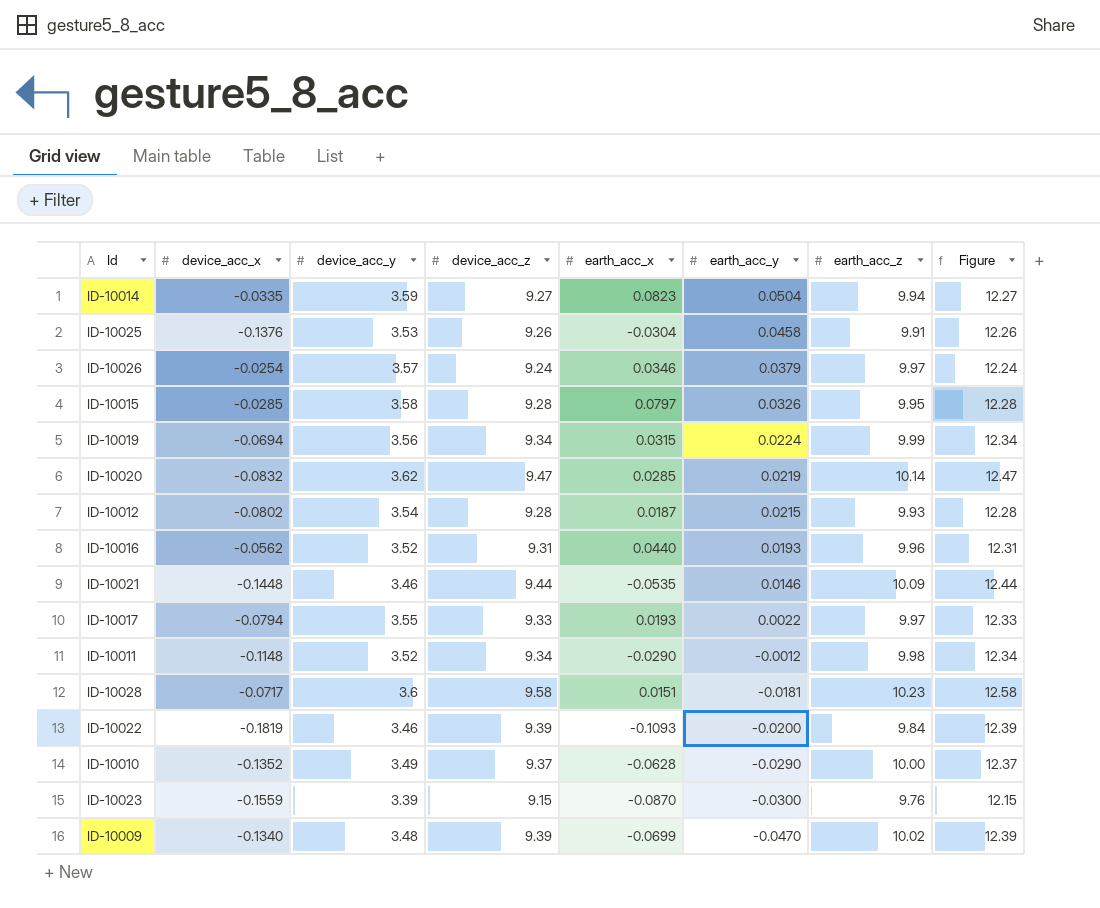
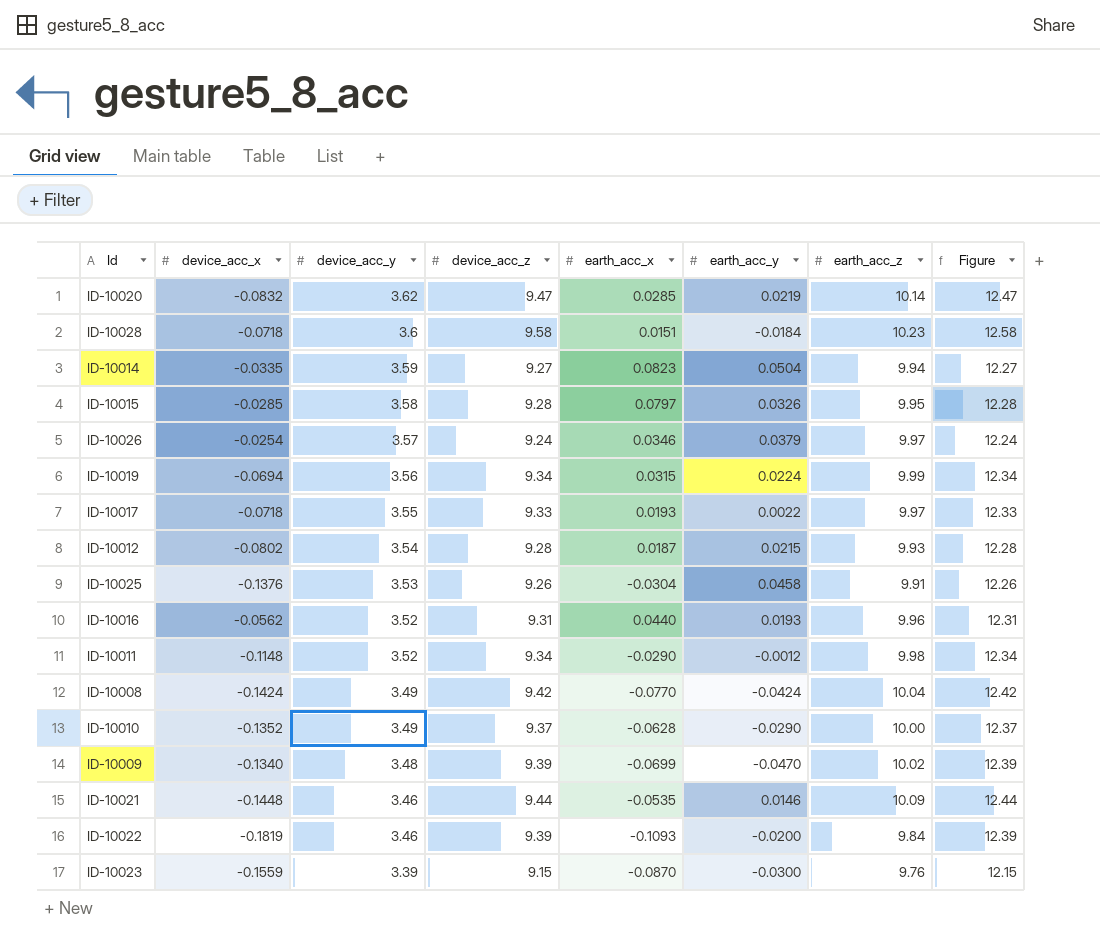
row order: earth_acc_y descending -> device_acc_y descending
ID-10028 | device_acc_x: -0.0717 -> -0.0718
ID-10028 | earth_acc_y: -0.0181 -> -0.0184
ID-10017 | device_acc_x: -0.0794 -> -0.0718
row ID-10008: none -> -0.1424 | 3.49 | 9.42 | -0.0770 | -0.0424 | 10.04 | 12.42

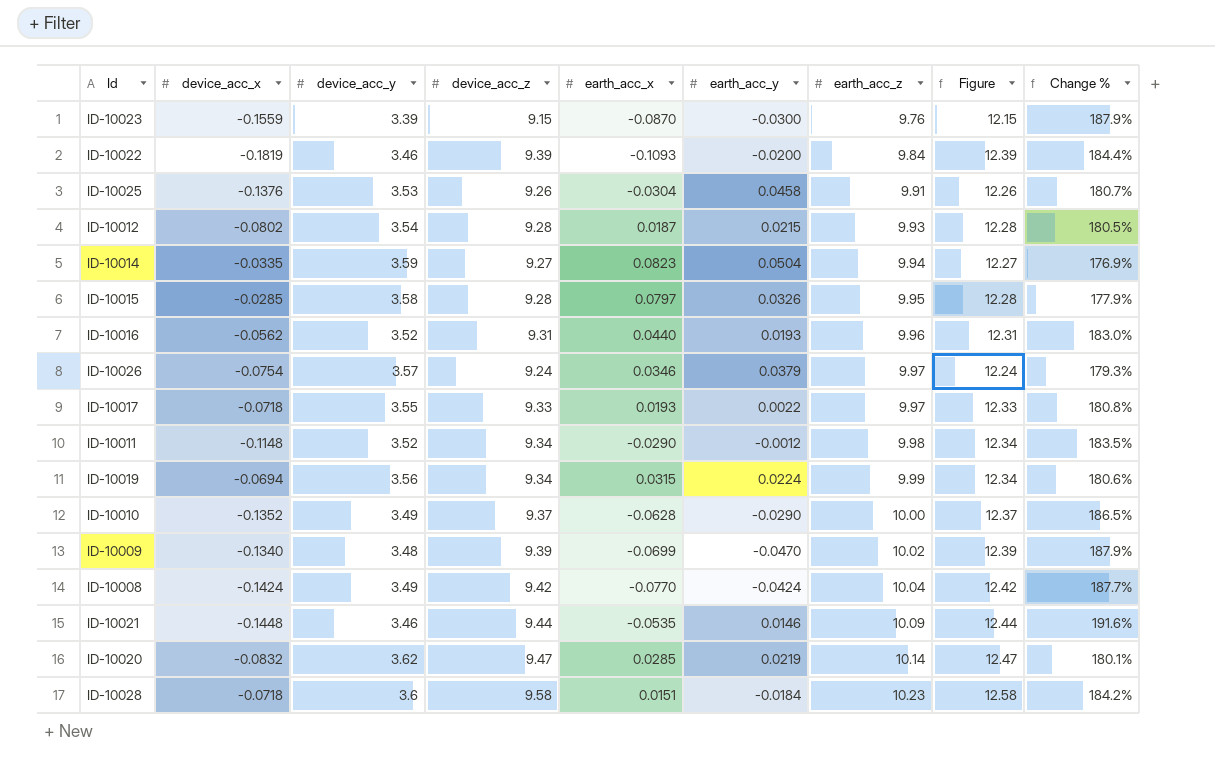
row order: device_acc_y descending -> earth_acc_z ascending
column Change % | formula: none -> ([earth_acc_z] - [device_acc_y]) / [device_acc_y]
ID-10026 | device_acc_x: -0.0254 -> -0.0754

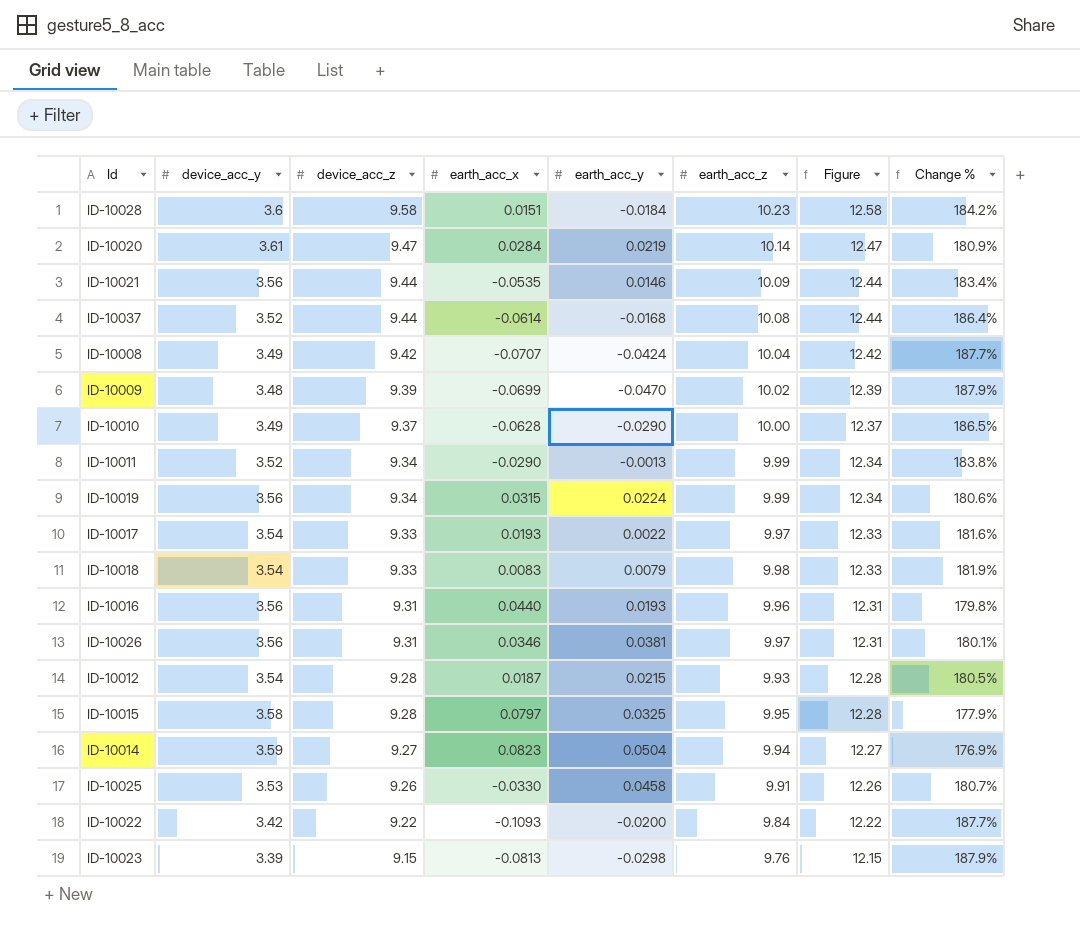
row order: earth_acc_z ascending -> device_acc_z descending
column device_acc_x | position: 2 -> none
ID-10020 | device_acc_y: 3.62 -> 3.61
ID-10020 | earth_acc_x: 0.0285 -> 0.0284
ID-10020 | Change %: 180.1% -> 180.9%
ID-10021 | device_acc_y: 3.46 -> 3.56
ID-10021 | Change %: 191.6% -> 183.4%
row ID-10037: none -> 3.52 | 9.44 | -0.0614 | -0.0168 | 10.08 | 12.44 | 186.4%
ID-10008 | earth_acc_x: -0.0770 -> -0.0707
ID-10011 | earth_acc_y: -0.0012 -> -0.0013
ID-10011 | earth_acc_z: 9.98 -> 9.99
ID-10011 | Change %: 183.5% -> 183.8%
ID-10017 | device_acc_y: 3.55 -> 3.54
ID-10017 | Change %: 180.8% -> 181.6%
row ID-10018: none -> 3.54 | 9.33 | 0.0083 | 0.0079 | 9.98 | 12.33 | 181.9%
ID-10016 | device_acc_y: 3.52 -> 3.56
ID-10016 | Change %: 183.0% -> 179.8%
ID-10026 | device_acc_y: 3.57 -> 3.56
ID-10026 | device_acc_z: 9.24 -> 9.31
ID-10026 | earth_acc_y: 0.0379 -> 0.0381
ID-10026 | Figure: 12.24 -> 12.31
ID-10026 | Change %: 179.3% -> 180.1%
ID-10015 | earth_acc_y: 0.0326 -> 0.0325
ID-10025 | earth_acc_x: -0.0304 -> -0.0330
ID-10022 | device_acc_y: 3.46 -> 3.42
ID-10022 | device_acc_z: 9.39 -> 9.22
ID-10022 | Figure: 12.39 -> 12.22
ID-10022 | Change %: 184.4% -> 187.7%
ID-10023 | earth_acc_x: -0.0870 -> -0.0813
ID-10023 | earth_acc_y: -0.0300 -> -0.0298

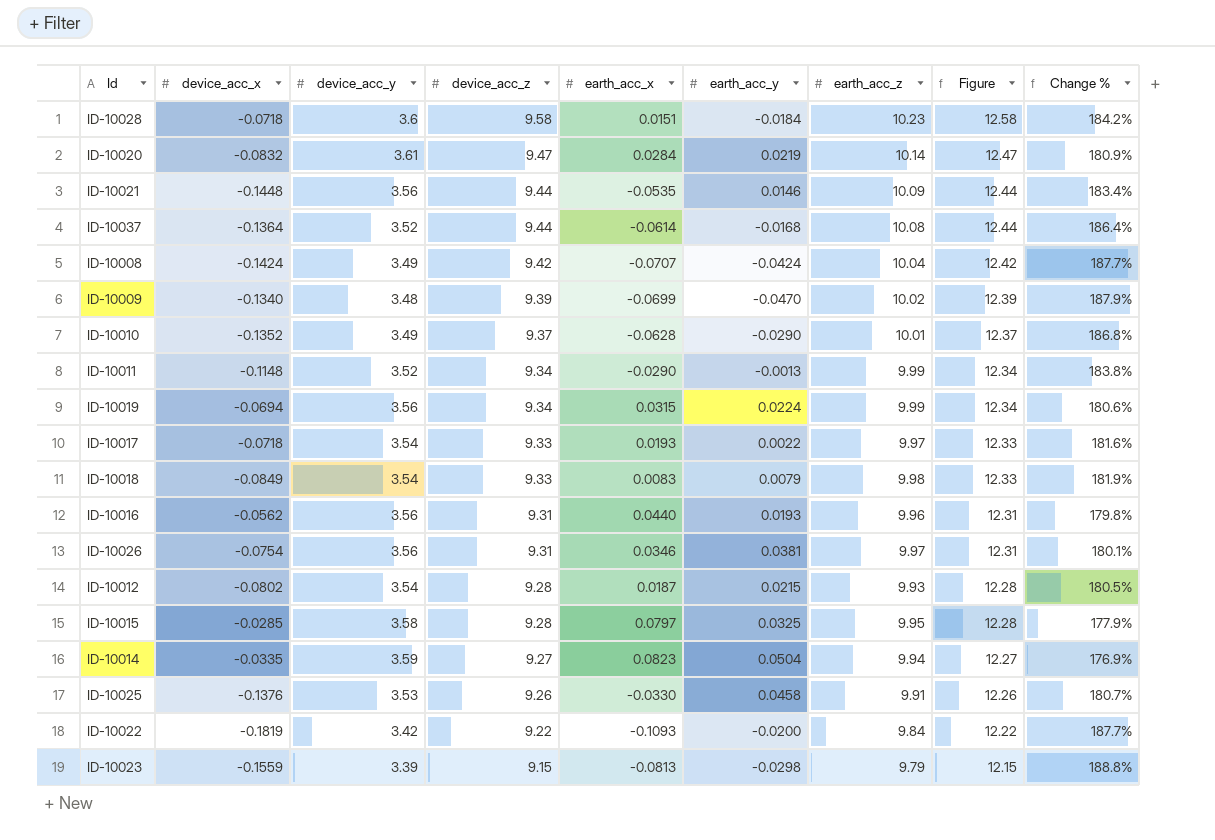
column device_acc_x | position: none -> 2
ID-10010 | earth_acc_z: 10.00 -> 10.01
ID-10010 | Change %: 186.5% -> 186.8%
ID-10023 | earth_acc_z: 9.76 -> 9.79
ID-10023 | Change %: 187.9% -> 188.8%

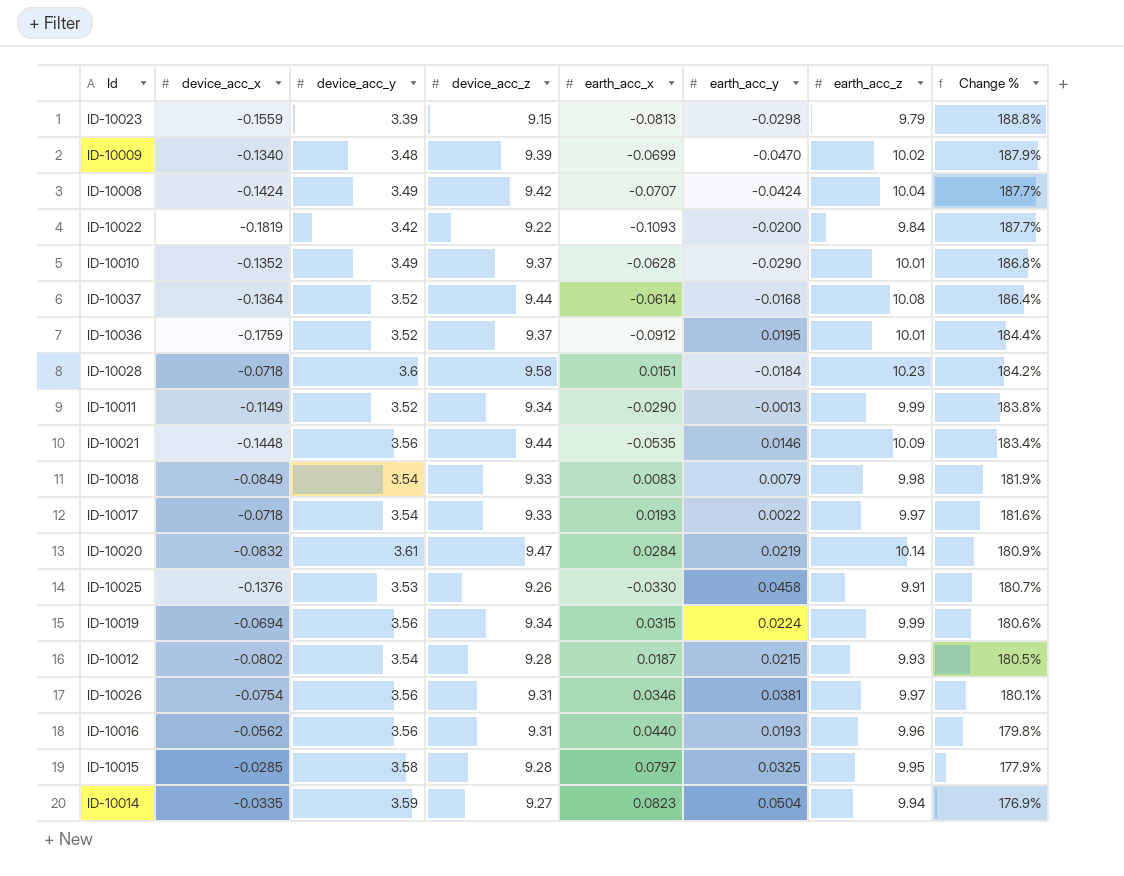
row order: device_acc_z descending -> Change % descending
column Figure | formula: [device_acc_z] + 3 -> none
row ID-10036: none -> -0.1759 | 3.52 | 9.37 | -0.0912 | 0.0195 | 10.01 | 184.4%
ID-10011 | device_acc_x: -0.1148 -> -0.1149

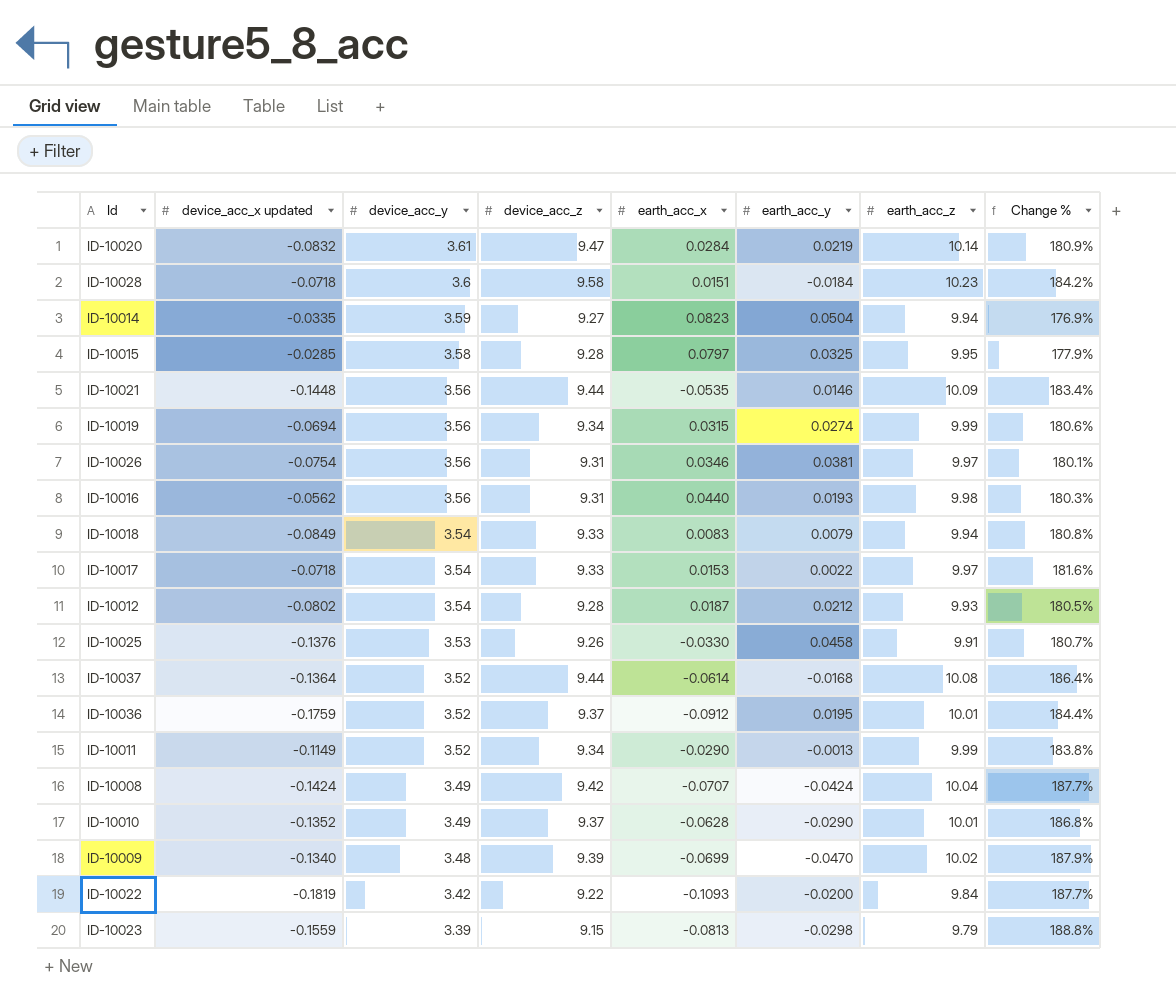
row order: Change % descending -> device_acc_y descending
column name: device_acc_x -> device_acc_x updated
ID-10019 | earth_acc_y: 0.0224 -> 0.0274
ID-10016 | earth_acc_z: 9.96 -> 9.98
ID-10016 | Change %: 179.8% -> 180.3%
ID-10018 | earth_acc_z: 9.98 -> 9.94
ID-10018 | Change %: 181.9% -> 180.8%
ID-10017 | earth_acc_x: 0.0193 -> 0.0153
ID-10012 | earth_acc_y: 0.0215 -> 0.0212

